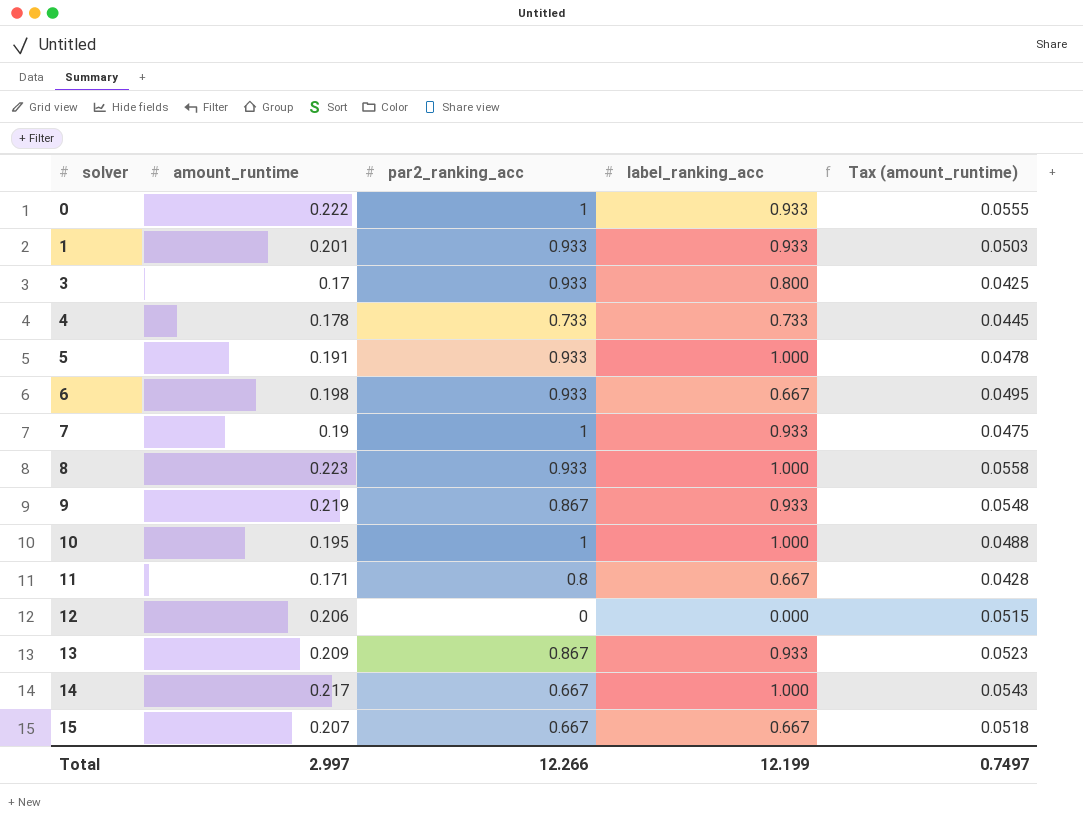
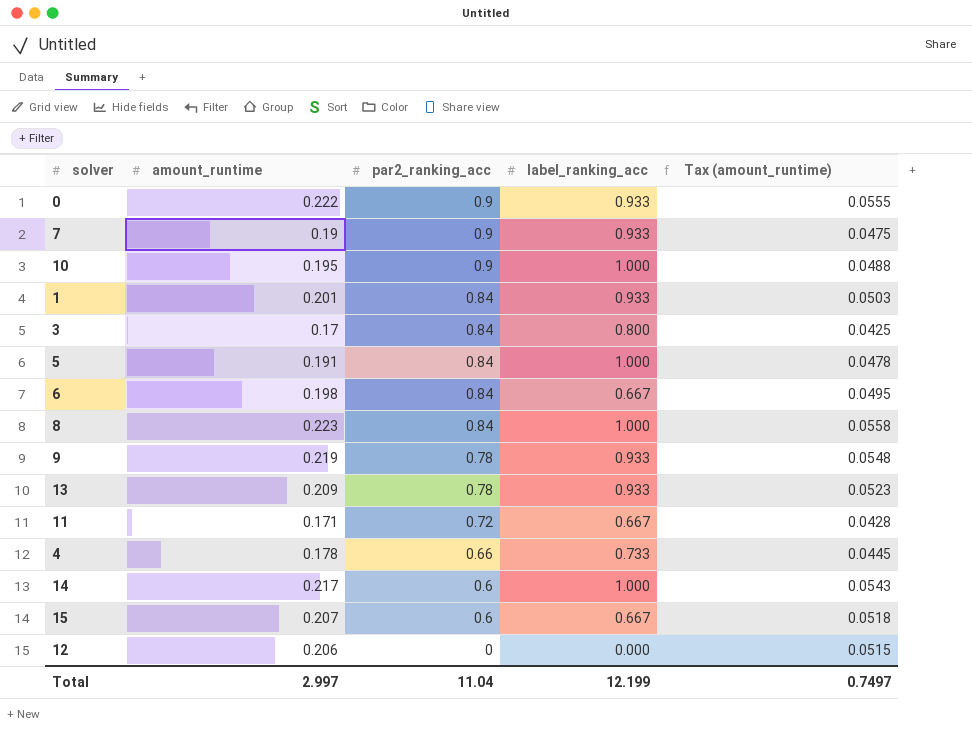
row order: solver ascending -> par2_ranking_acc descending
0 | par2_ranking_acc: 1 -> 0.9
7 | par2_ranking_acc: 1 -> 0.9
10 | par2_ranking_acc: 1 -> 0.9
1 | par2_ranking_acc: 0.933 -> 0.84
3 | par2_ranking_acc: 0.933 -> 0.84
5 | par2_ranking_acc: 0.933 -> 0.84
6 | par2_ranking_acc: 0.933 -> 0.84
8 | par2_ranking_acc: 0.933 -> 0.84
9 | par2_ranking_acc: 0.867 -> 0.78
13 | par2_ranking_acc: 0.867 -> 0.78
11 | par2_ranking_acc: 0.8 -> 0.72
4 | par2_ranking_acc: 0.733 -> 0.66
14 | par2_ranking_acc: 0.667 -> 0.6
15 | par2_ranking_acc: 0.667 -> 0.6
Total | par2_ranking_acc: 12.266 -> 11.04

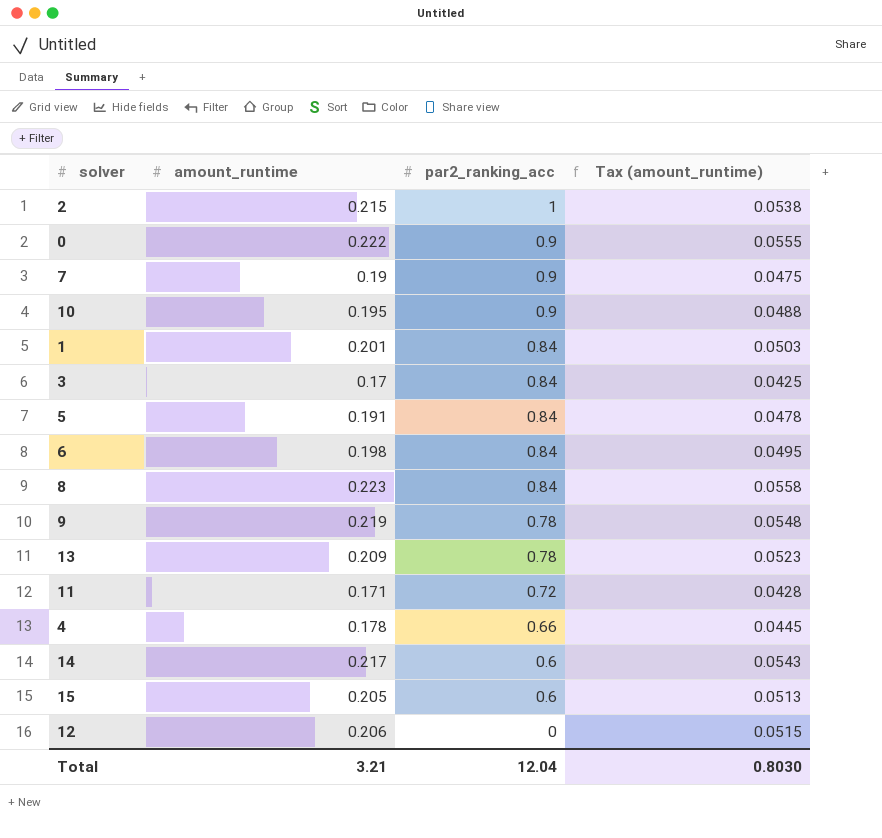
column label_ranking_acc | position: 4 -> none
row 2: none -> 0.215 | 1 | 0.0538
15 | amount_runtime: 0.207 -> 0.205
15 | Tax (amount_runtime): 0.0518 -> 0.0513
Total | amount_runtime: 2.997 -> 3.21
Total | par2_ranking_acc: 11.04 -> 12.04
Total | Tax (amount_runtime): 0.7497 -> 0.8030

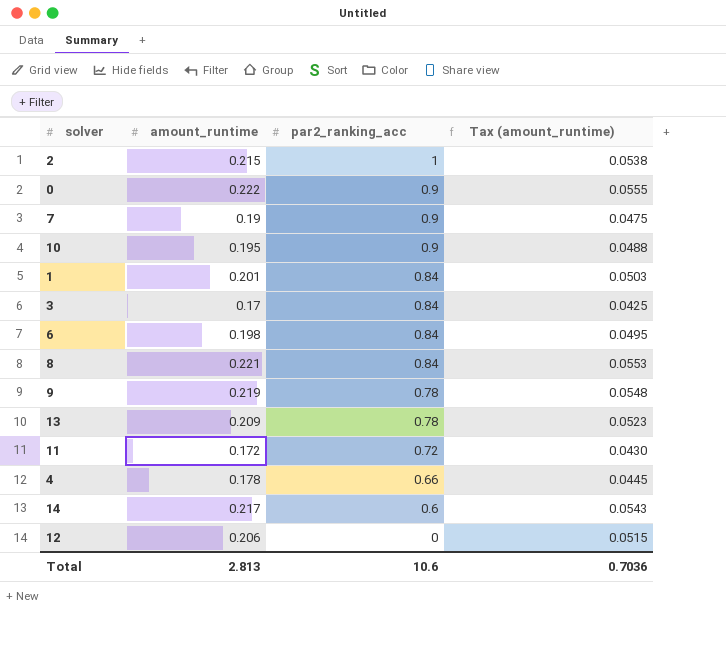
row 5: 0.191 | 0.84 | 0.0478 -> none
row 15: 0.205 | 0.6 | 0.0513 -> none
8 | amount_runtime: 0.223 -> 0.221
8 | Tax (amount_runtime): 0.0558 -> 0.0553
11 | amount_runtime: 0.171 -> 0.172
11 | Tax (amount_runtime): 0.0428 -> 0.0430
Total | amount_runtime: 3.21 -> 2.813
Total | par2_ranking_acc: 12.04 -> 10.6
Total | Tax (amount_runtime): 0.8030 -> 0.7036

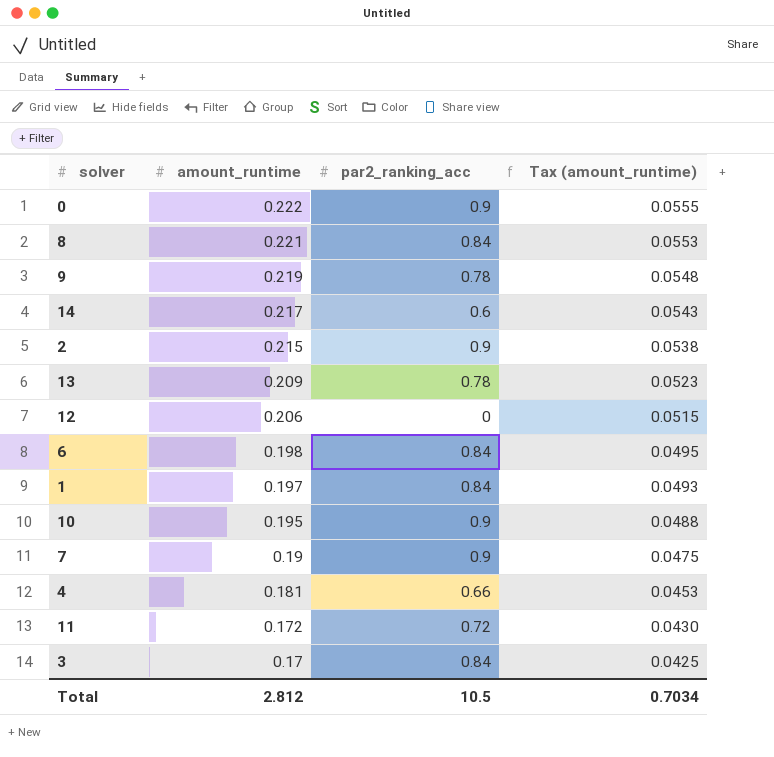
row order: par2_ranking_acc descending -> amount_runtime descending
2 | par2_ranking_acc: 1 -> 0.9
1 | amount_runtime: 0.201 -> 0.197
1 | Tax (amount_runtime): 0.0503 -> 0.0493
4 | amount_runtime: 0.178 -> 0.181
4 | Tax (amount_runtime): 0.0445 -> 0.0453
Total | amount_runtime: 2.813 -> 2.812
Total | par2_ranking_acc: 10.6 -> 10.5
Total | Tax (amount_runtime): 0.7036 -> 0.7034

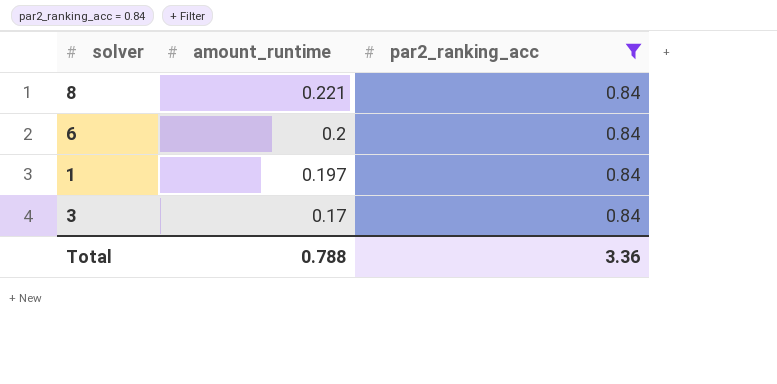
filter: none -> par2_ranking_acc = 0.84
column Tax (amount_runtime) | formula: [amount_runtime] * 0.25 -> none
6 | amount_runtime: 0.198 -> 0.2
Total | amount_runtime: 2.812 -> 0.788
Total | par2_ranking_acc: 10.5 -> 3.36

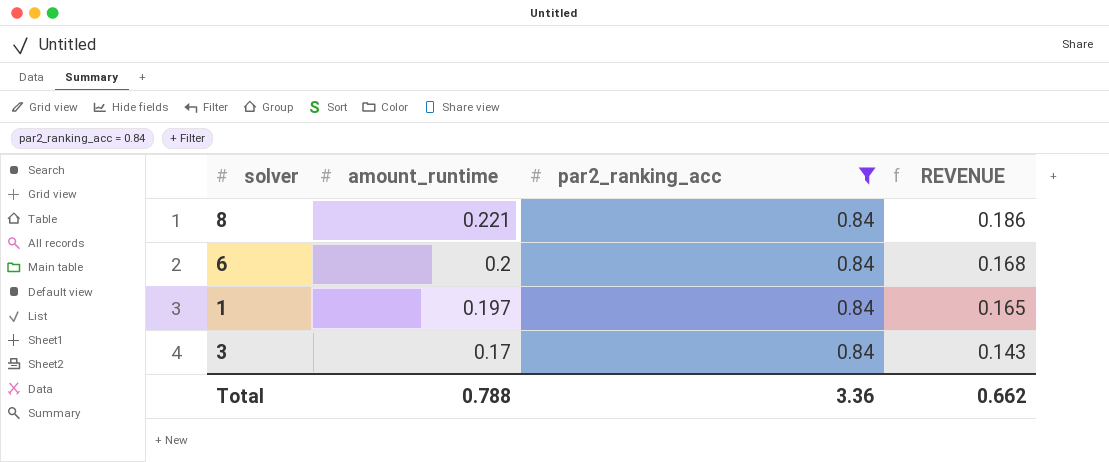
column REVENUE | formula: none -> [amount_runtime] * [par2_ranking_acc]

